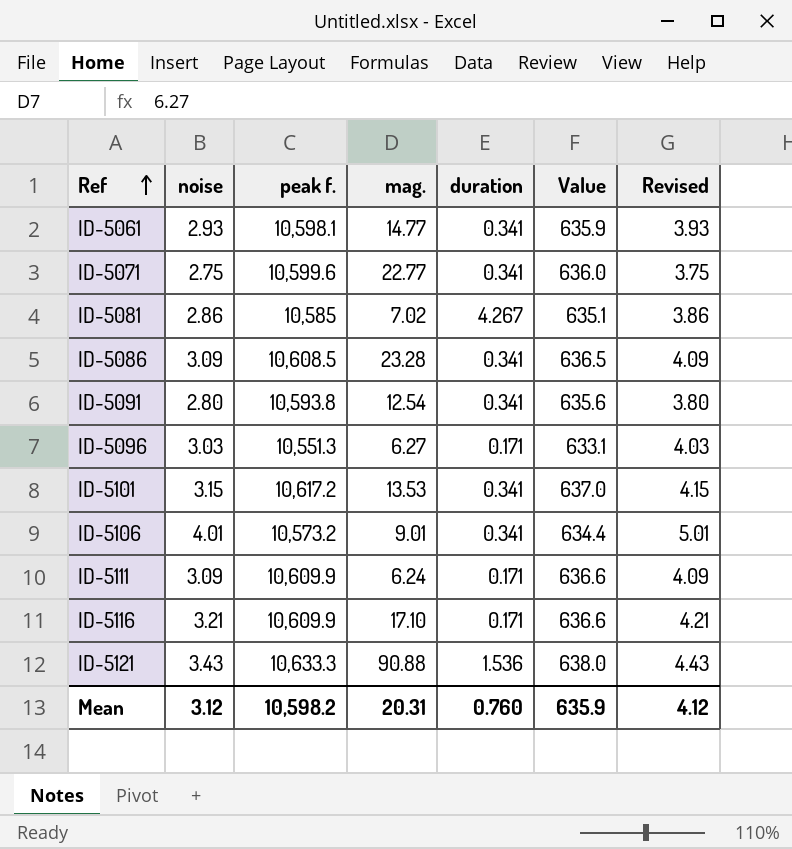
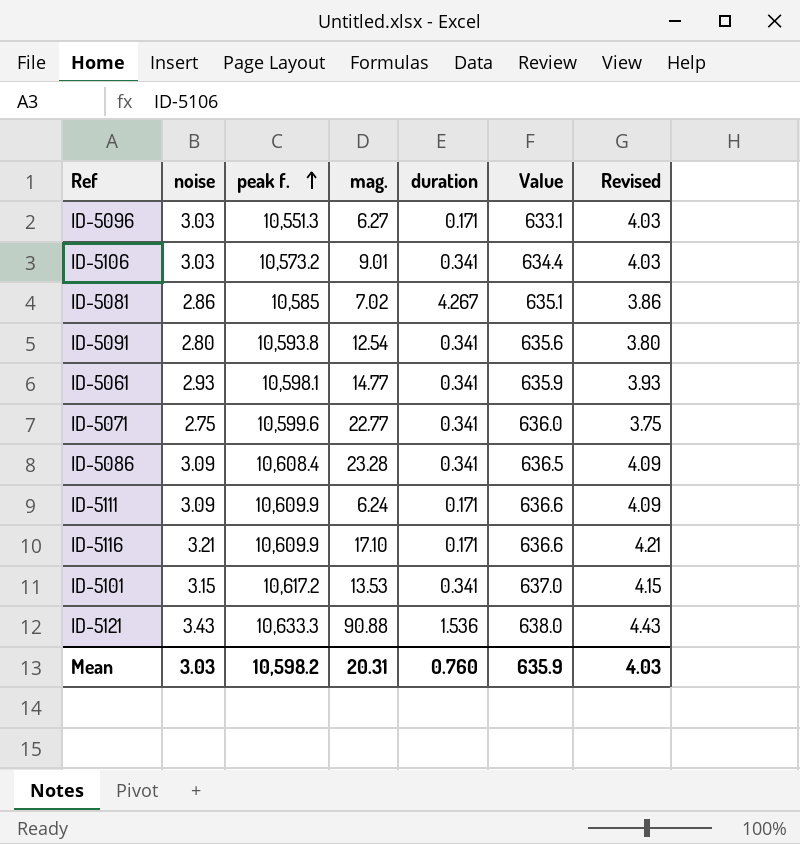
row order: Ref ascending -> peak f. ascending
ID-5106 | noise: 4.01 -> 3.03
ID-5106 | Revised: 5.01 -> 4.03
ID-5086 | peak f.: 10,608.5 -> 10,608.4
Mean | noise: 3.12 -> 3.03
Mean | Revised: 4.12 -> 4.03

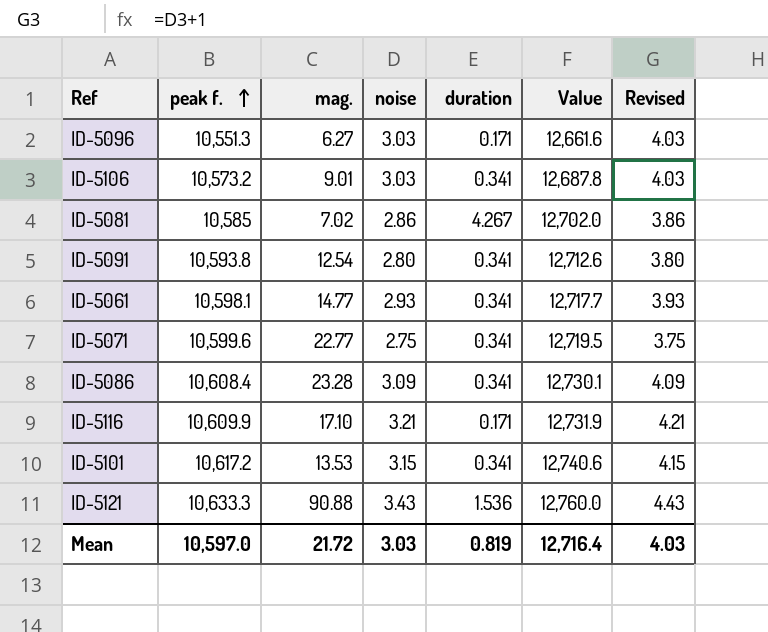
column noise | position: 2 -> 4
column Value | formula: [peak f.] * 0.06 -> [peak f.] * 1.2
row ID-5111: 3.09 | 10,609.9 | 6.24 | 0.171 | 636.6 | 4.09 -> none
Mean | peak f.: 10,598.2 -> 10,597.0
Mean | mag.: 20.31 -> 21.72
Mean | duration: 0.760 -> 0.819
Mean | Value: 635.9 -> 12,716.4

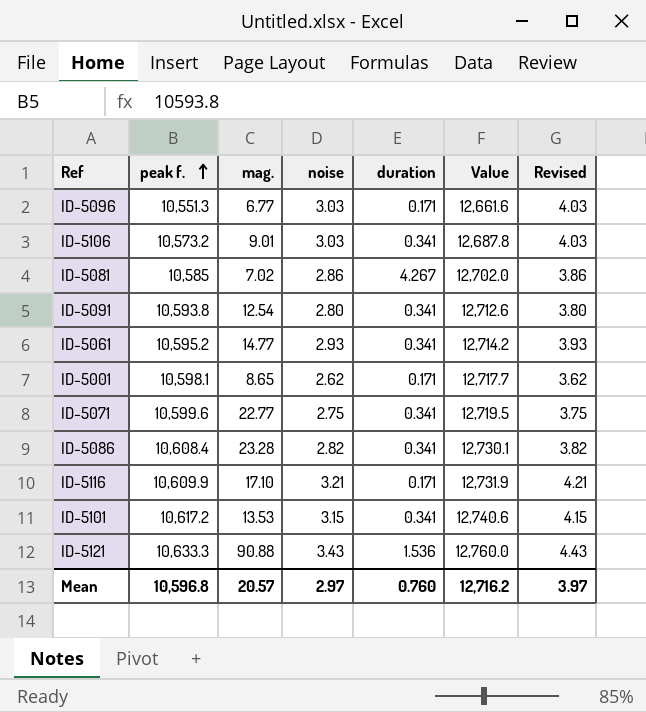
ID-5096 | mag.: 6.27 -> 6.77
ID-5061 | peak f.: 10,598.1 -> 10,595.2
ID-5061 | Value: 12,717.7 -> 12,714.2
row ID-5001: none -> 10,598.1 | 8.65 | 2.62 | 0.171 | 12,717.7 | 3.62
ID-5086 | noise: 3.09 -> 2.82
ID-5086 | Revised: 4.09 -> 3.82
Mean | peak f.: 10,597.0 -> 10,596.8
Mean | mag.: 21.72 -> 20.57
Mean | noise: 3.03 -> 2.97
Mean | duration: 0.819 -> 0.760
Mean | Value: 12,716.4 -> 12,716.2
Mean | Revised: 4.03 -> 3.97

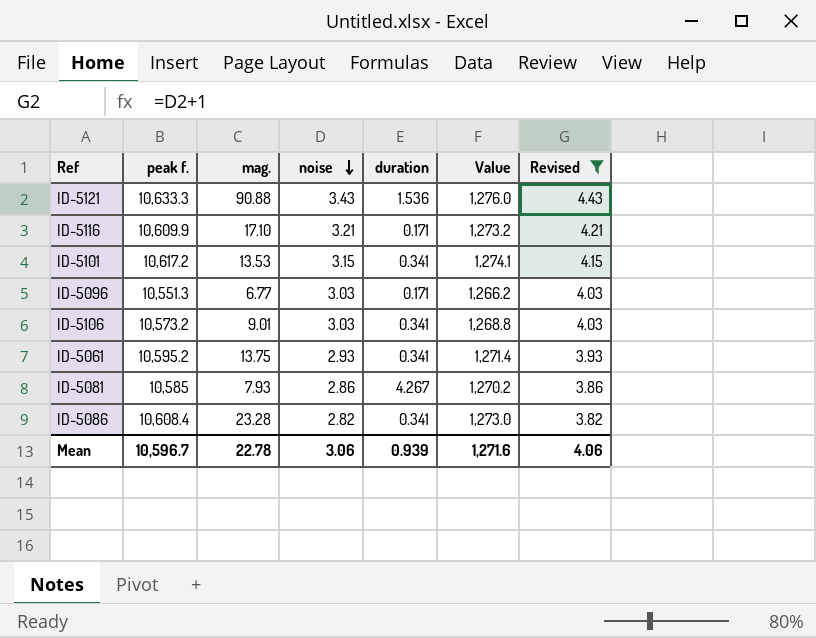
filter: none -> Revised >= 3.82
row order: peak f. ascending -> noise descending
column Value | formula: [peak f.] * 1.2 -> [peak f.] * 0.12
ID-5061 | mag.: 14.77 -> 13.75
ID-5081 | mag.: 7.02 -> 7.93
Mean | peak f.: 10,596.8 -> 10,596.7
Mean | mag.: 20.57 -> 22.78
Mean | noise: 2.97 -> 3.06
Mean | duration: 0.760 -> 0.939
Mean | Value: 12,716.2 -> 1,271.6
Mean | Revised: 3.97 -> 4.06

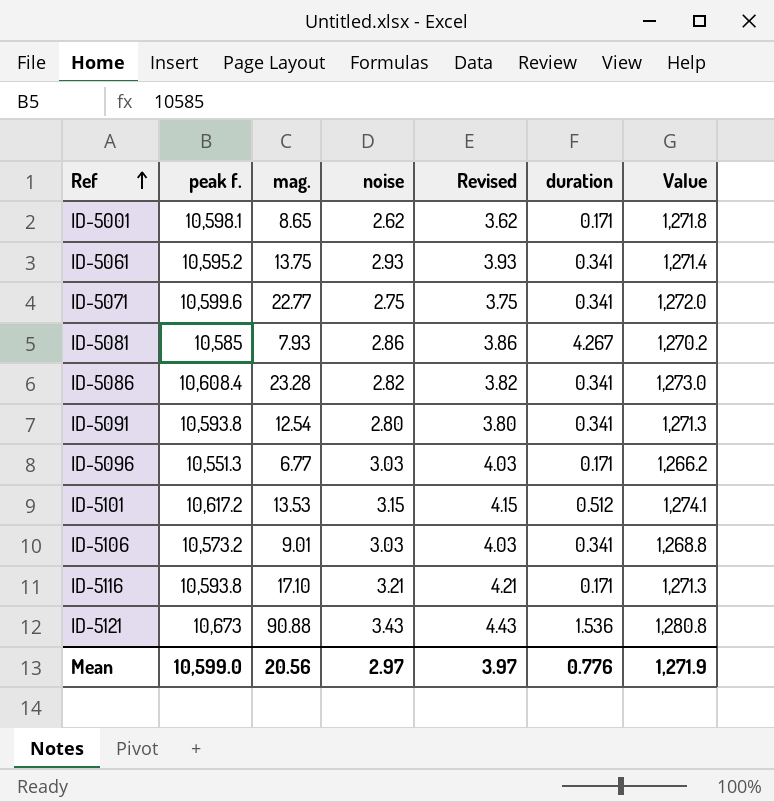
filter: Revised >= 3.82 -> none
row order: noise descending -> Ref ascending
column Revised | position: 7 -> 5
ID-5101 | duration: 0.341 -> 0.512
ID-5116 | peak f.: 10,609.9 -> 10,593.8
ID-5116 | Value: 1,273.2 -> 1,271.3
ID-5121 | peak f.: 10,633.3 -> 10,673
ID-5121 | Value: 1,276.0 -> 1,280.8
Mean | peak f.: 10,596.7 -> 10,599.0
Mean | mag.: 22.78 -> 20.56
Mean | noise: 3.06 -> 2.97
Mean | Revised: 4.06 -> 3.97
Mean | duration: 0.939 -> 0.776
Mean | Value: 1,271.6 -> 1,271.9

